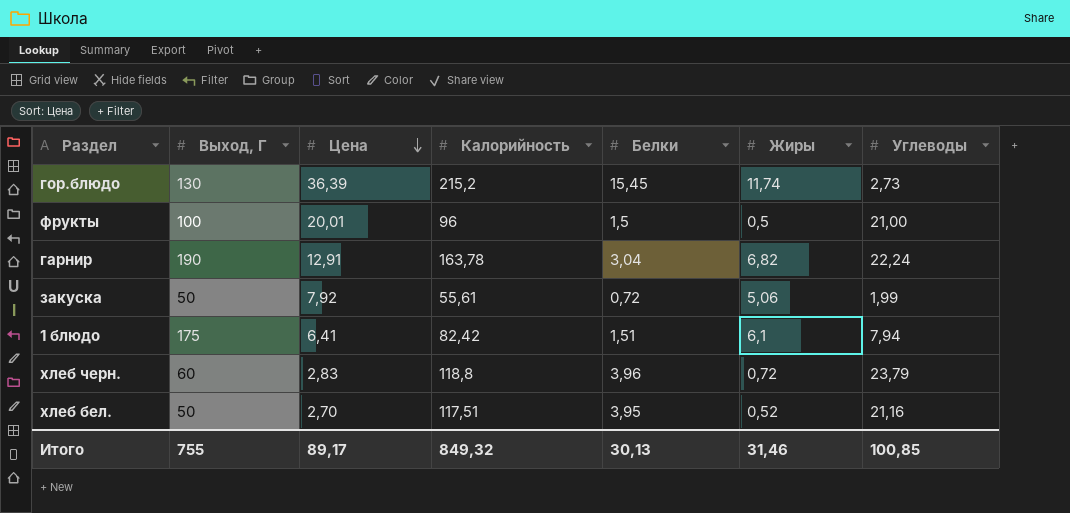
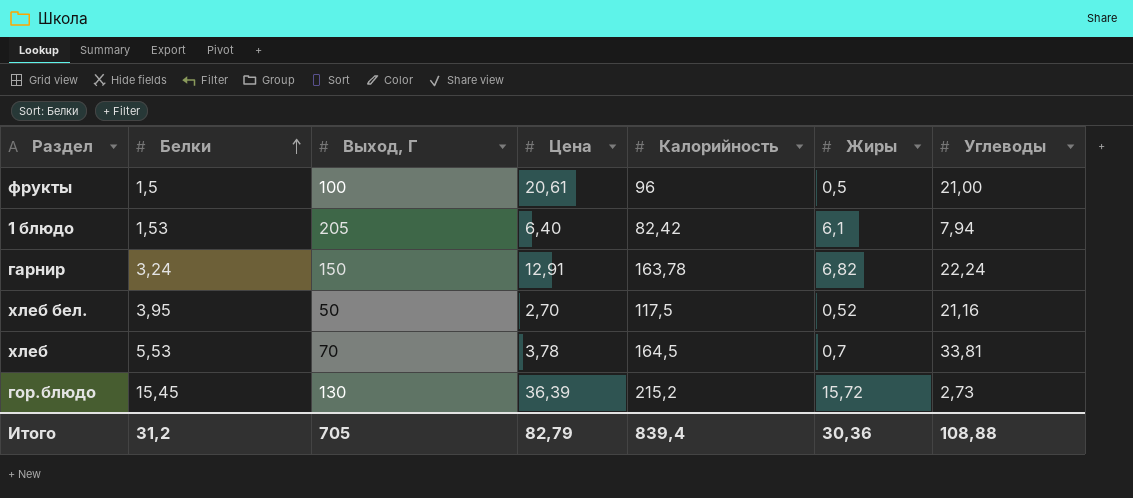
row order: Цена descending -> Белки ascending
column Белки | position: 5 -> 2
row закуска: 50 | 7,92 | 55,61 | 0,72 | 5,06 | 1,99 -> none
row хлеб черн.: 60 | 2,83 | 118,8 | 3,96 | 0,72 | 23,79 -> none
фрукты | Цена: 20,01 -> 20,61
1 блюдо | Белки: 1,51 -> 1,53
1 блюдо | Выход, Г: 175 -> 205
1 блюдо | Цена: 6,41 -> 6,40
гарнир | Белки: 3,04 -> 3,24
гарнир | Выход, Г: 190 -> 150
хлеб бел. | Калорийность: 117,51 -> 117,5
row хлеб: none -> 5,53 | 70 | 3,78 | 164,5 | 0,7 | 33,81
гор.блюдо | Жиры: 11,74 -> 15,72
Итого | Белки: 30,13 -> 31,2
Итого | Выход, Г: 755 -> 705
Итого | Цена: 89,17 -> 82,79
Итого | Калорийность: 849,32 -> 839,4
Итого | Жиры: 31,46 -> 30,36
Итого | Углеводы: 100,85 -> 108,88

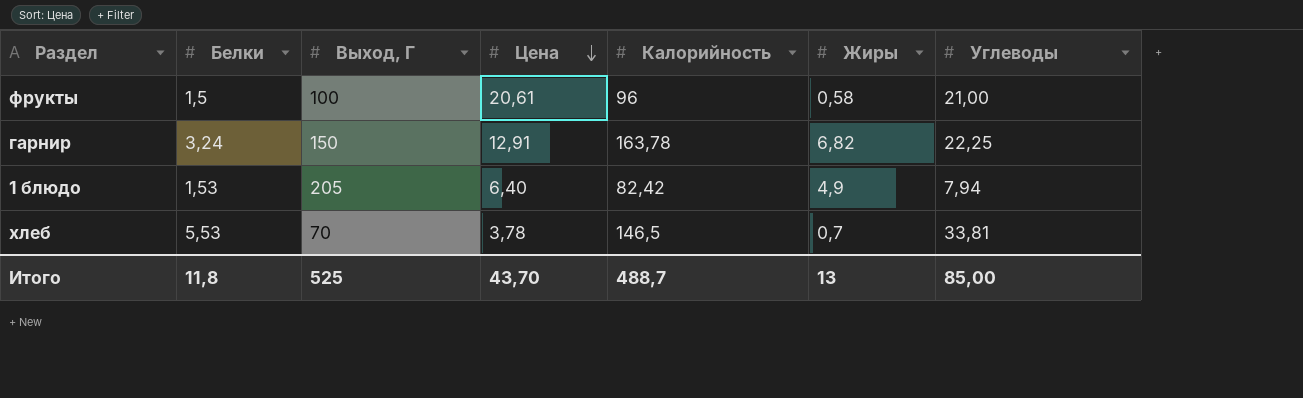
row order: Белки ascending -> Цена descending
row хлеб бел.: 3,95 | 50 | 2,70 | 117,5 | 0,52 | 21,16 -> none
row гор.блюдо: 15,45 | 130 | 36,39 | 215,2 | 15,72 | 2,73 -> none
фрукты | Жиры: 0,5 -> 0,58
гарнир | Углеводы: 22,24 -> 22,25
1 блюдо | Жиры: 6,1 -> 4,9
хлеб | Калорийность: 164,5 -> 146,5
Итого | Белки: 31,2 -> 11,8
Итого | Выход, Г: 705 -> 525
Итого | Цена: 82,79 -> 43,70
Итого | Калорийность: 839,4 -> 488,7
Итого | Жиры: 30,36 -> 13
Итого | Углеводы: 108,88 -> 85,00

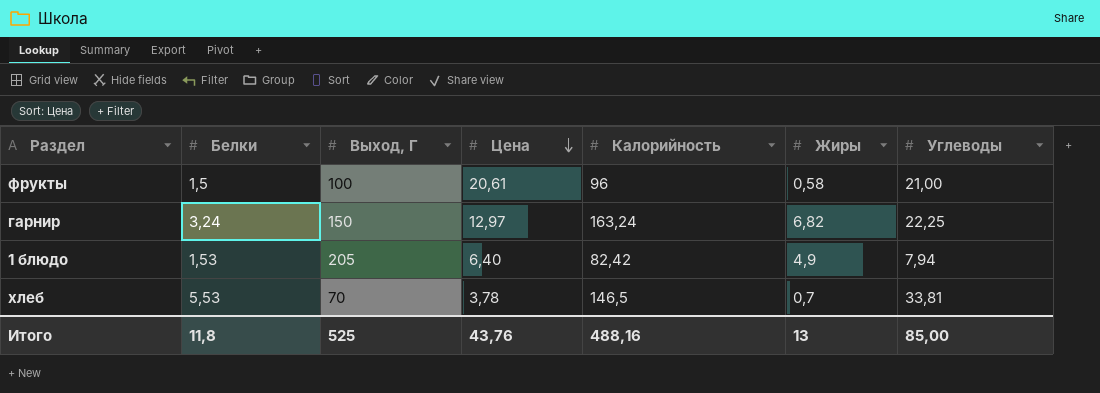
гарнир | Цена: 12,91 -> 12,97
гарнир | Калорийность: 163,78 -> 163,24
Итого | Цена: 43,70 -> 43,76
Итого | Калорийность: 488,7 -> 488,16

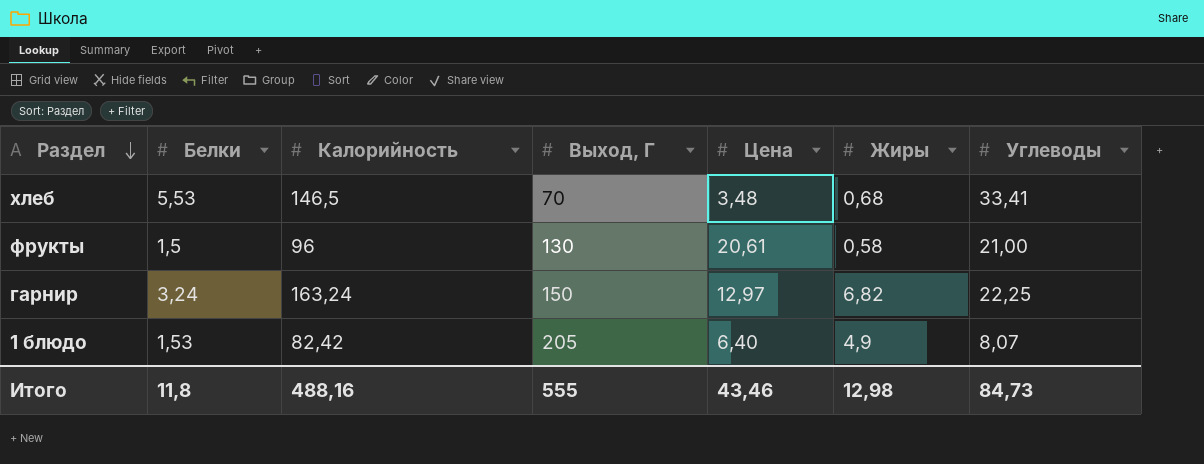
row order: Цена descending -> Раздел descending
column Калорийность | position: 5 -> 3
хлеб | Цена: 3,78 -> 3,48
хлеб | Жиры: 0,7 -> 0,68
хлеб | Углеводы: 33,81 -> 33,41
фрукты | Выход, Г: 100 -> 130
1 блюдо | Углеводы: 7,94 -> 8,07
Итого | Выход, Г: 525 -> 555
Итого | Цена: 43,76 -> 43,46
Итого | Жиры: 13 -> 12,98
Итого | Углеводы: 85,00 -> 84,73

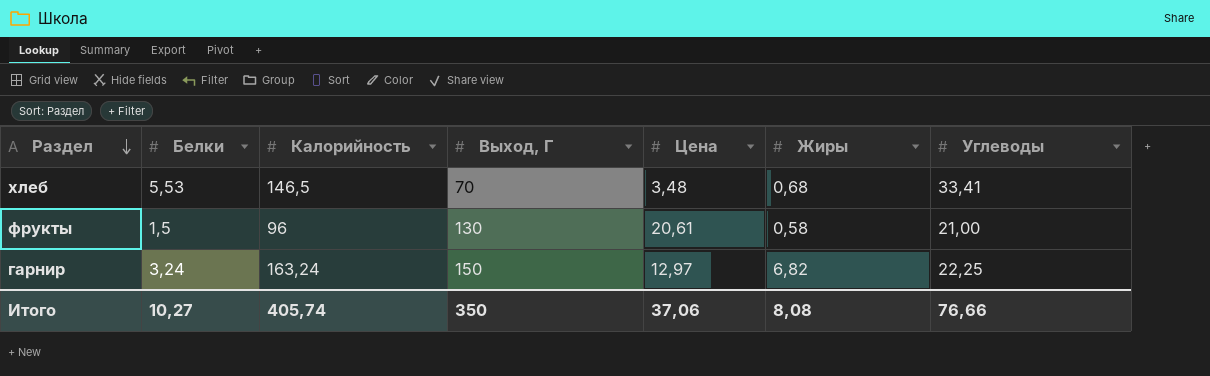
row 1 блюдо: 1,53 | 82,42 | 205 | 6,40 | 4,9 | 8,07 -> none
Итого | Белки: 11,8 -> 10,27
Итого | Калорийность: 488,16 -> 405,74
Итого | Выход, Г: 555 -> 350
Итого | Цена: 43,46 -> 37,06
Итого | Жиры: 12,98 -> 8,08
Итого | Углеводы: 84,73 -> 76,66

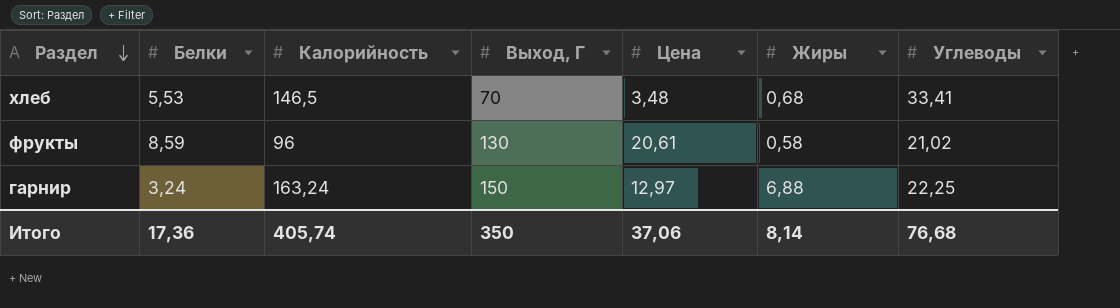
фрукты | Белки: 1,5 -> 8,59
фрукты | Углеводы: 21,00 -> 21,02
гарнир | Жиры: 6,82 -> 6,88
Итого | Белки: 10,27 -> 17,36
Итого | Жиры: 8,08 -> 8,14
Итого | Углеводы: 76,66 -> 76,68

